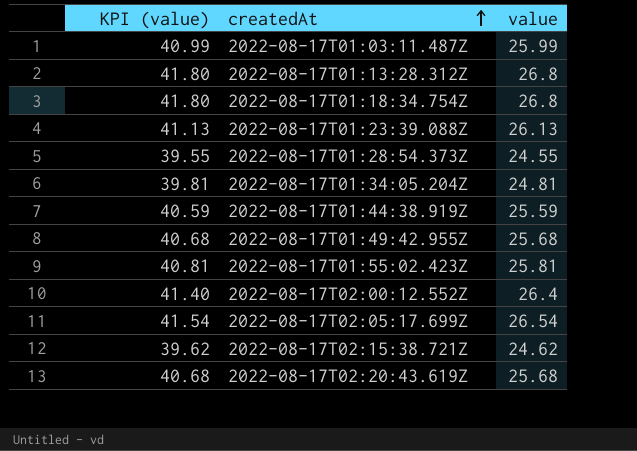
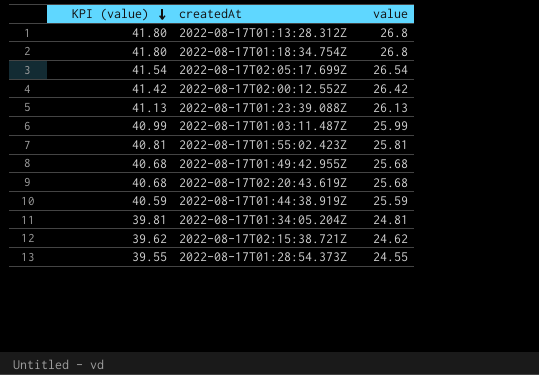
row order: createdAt ascending -> KPI (value) descending
2022-08-17T02:00:12.552Z | KPI (value): 41.40 -> 41.42
2022-08-17T02:00:12.552Z | value: 26.4 -> 26.42

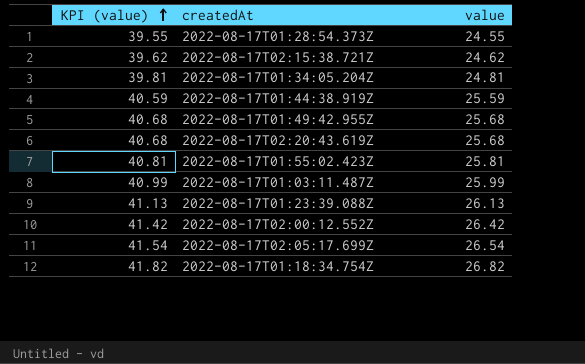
row order: KPI (value) descending -> KPI (value) ascending
row 2022-08-17T01:13:28.312Z: 41.80 | 26.8 -> none
2022-08-17T01:18:34.754Z | KPI (value): 41.80 -> 41.82
2022-08-17T01:18:34.754Z | value: 26.8 -> 26.82

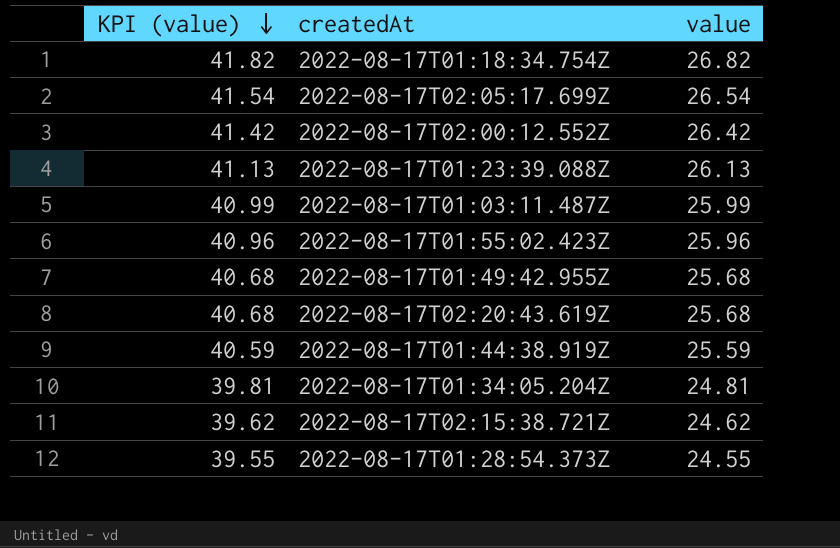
row order: KPI (value) ascending -> KPI (value) descending
2022-08-17T01:55:02.423Z | KPI (value): 40.81 -> 40.96
2022-08-17T01:55:02.423Z | value: 25.81 -> 25.96

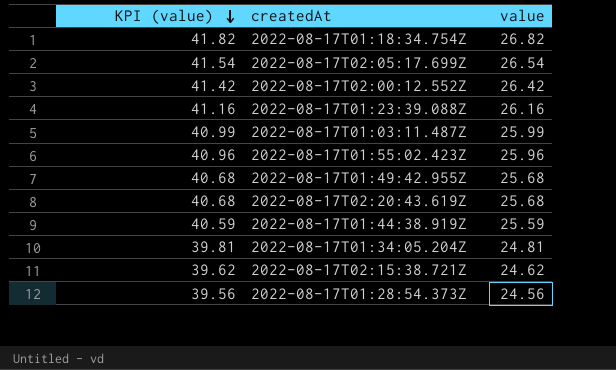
2022-08-17T01:23:39.088Z | KPI (value): 41.13 -> 41.16
2022-08-17T01:23:39.088Z | value: 26.13 -> 26.16
2022-08-17T01:28:54.373Z | KPI (value): 39.55 -> 39.56
2022-08-17T01:28:54.373Z | value: 24.55 -> 24.56

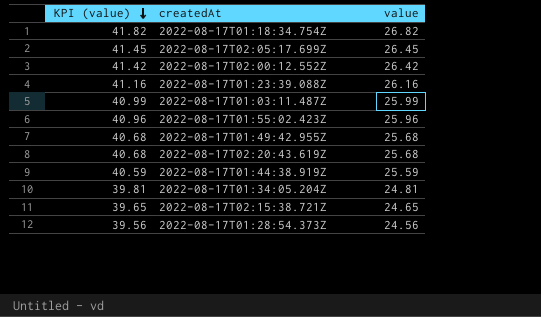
2022-08-17T02:05:17.699Z | KPI (value): 41.54 -> 41.45
2022-08-17T02:05:17.699Z | value: 26.54 -> 26.45
2022-08-17T02:15:38.721Z | KPI (value): 39.62 -> 39.65
2022-08-17T02:15:38.721Z | value: 24.62 -> 24.65

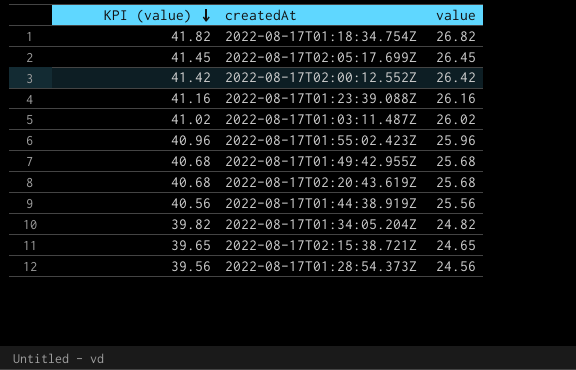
2022-08-17T01:03:11.487Z | KPI (value): 40.99 -> 41.02
2022-08-17T01:03:11.487Z | value: 25.99 -> 26.02
2022-08-17T01:44:38.919Z | KPI (value): 40.59 -> 40.56
2022-08-17T01:44:38.919Z | value: 25.59 -> 25.56
2022-08-17T01:34:05.204Z | KPI (value): 39.81 -> 39.82
2022-08-17T01:34:05.204Z | value: 24.81 -> 24.82

